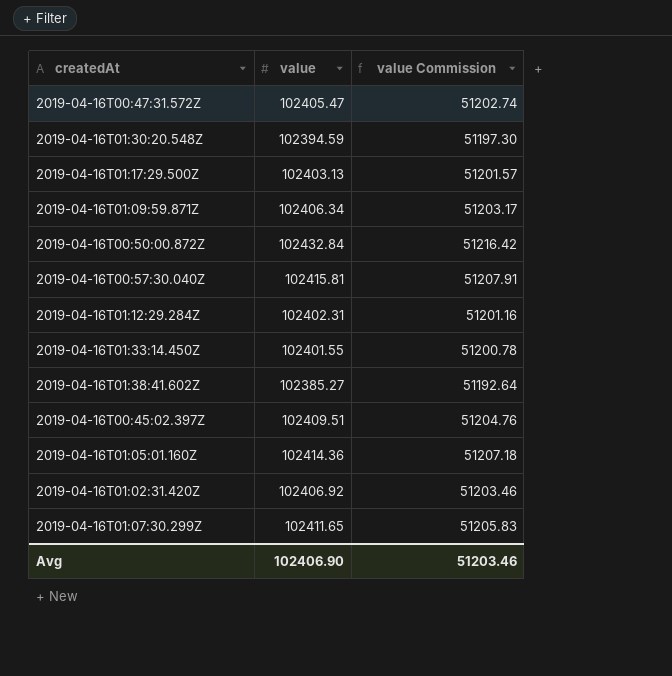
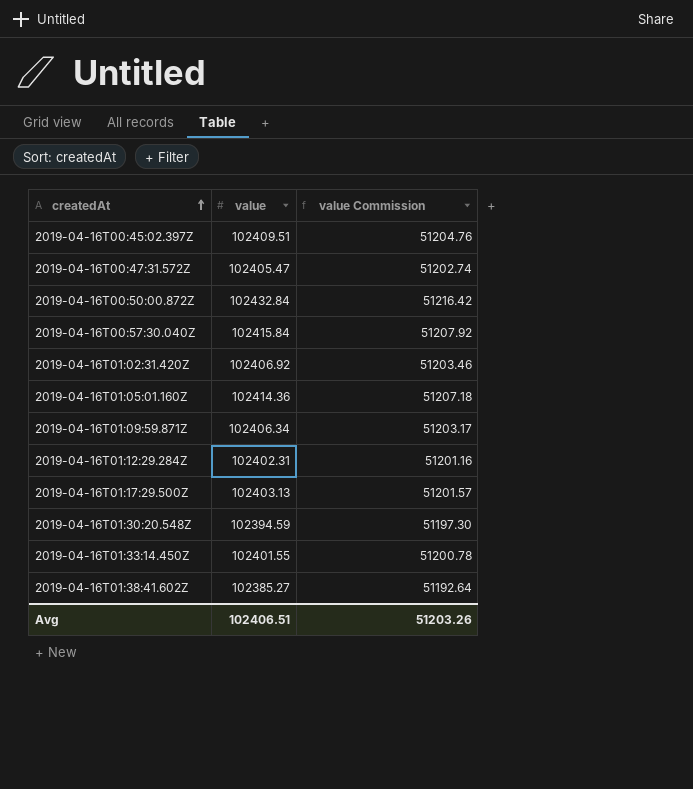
row order: none -> createdAt ascending
row 2019-04-16T01:07:30.299Z: 102411.65 | 51205.83 -> none
2019-04-16T00:57:30.040Z | value: 102415.81 -> 102415.84
2019-04-16T00:57:30.040Z | value Commission: 51207.91 -> 51207.92
Avg | value: 102406.90 -> 102406.51
Avg | value Commission: 51203.46 -> 51203.26

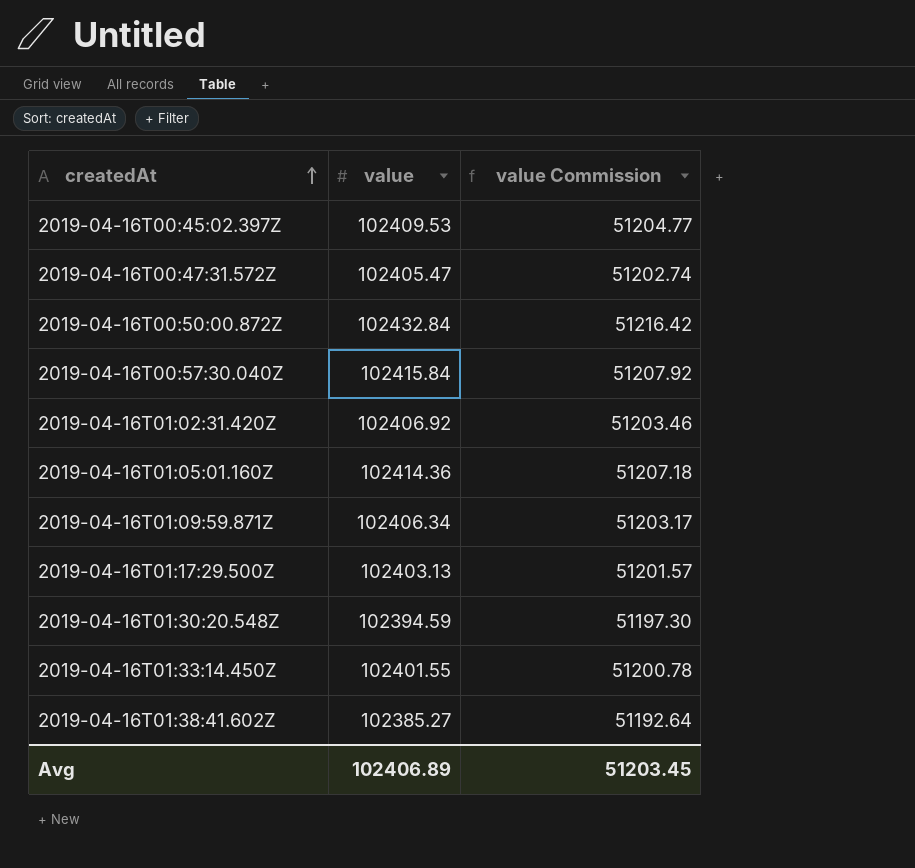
row 2019-04-16T01:12:29.284Z: 102402.31 | 51201.16 -> none
2019-04-16T00:45:02.397Z | value: 102409.51 -> 102409.53
2019-04-16T00:45:02.397Z | value Commission: 51204.76 -> 51204.77
Avg | value: 102406.51 -> 102406.89
Avg | value Commission: 51203.26 -> 51203.45

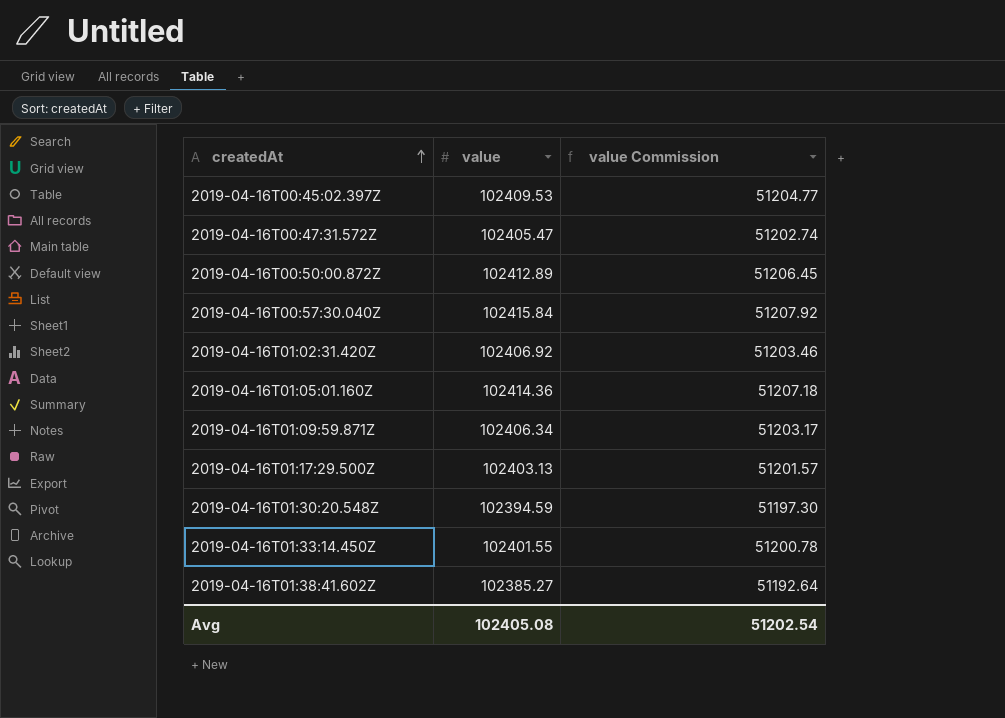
2019-04-16T00:50:00.872Z | value: 102432.84 -> 102412.89
2019-04-16T00:50:00.872Z | value Commission: 51216.42 -> 51206.45
Avg | value: 102406.89 -> 102405.08
Avg | value Commission: 51203.45 -> 51202.54

